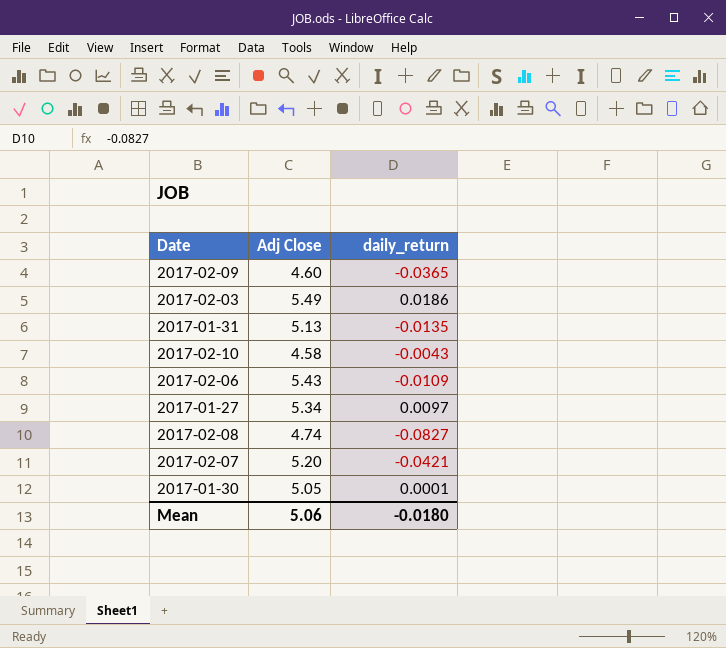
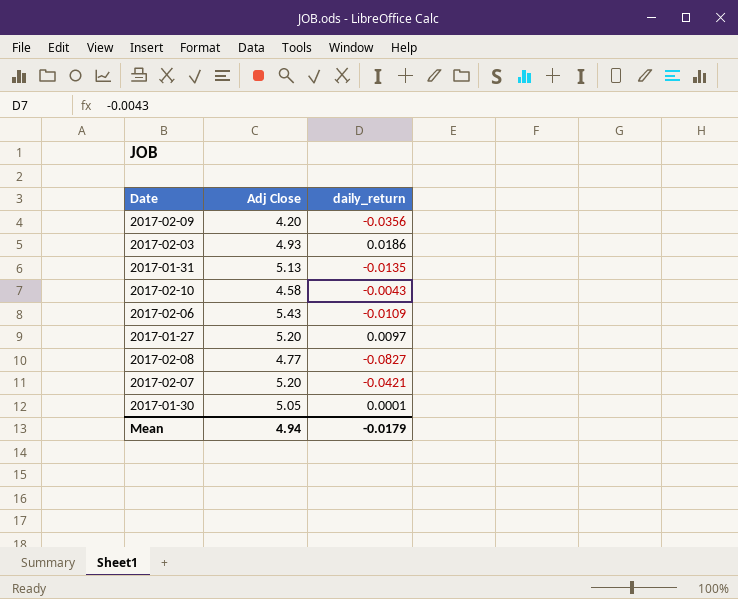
2017-02-09 | Adj Close: 4.60 -> 4.20
2017-02-09 | daily_return: -0.0365 -> -0.0356
2017-02-03 | Adj Close: 5.49 -> 4.93
2017-01-27 | Adj Close: 5.34 -> 5.20
2017-02-08 | Adj Close: 4.74 -> 4.77
Mean | Adj Close: 5.06 -> 4.94
Mean | daily_return: -0.0180 -> -0.0179

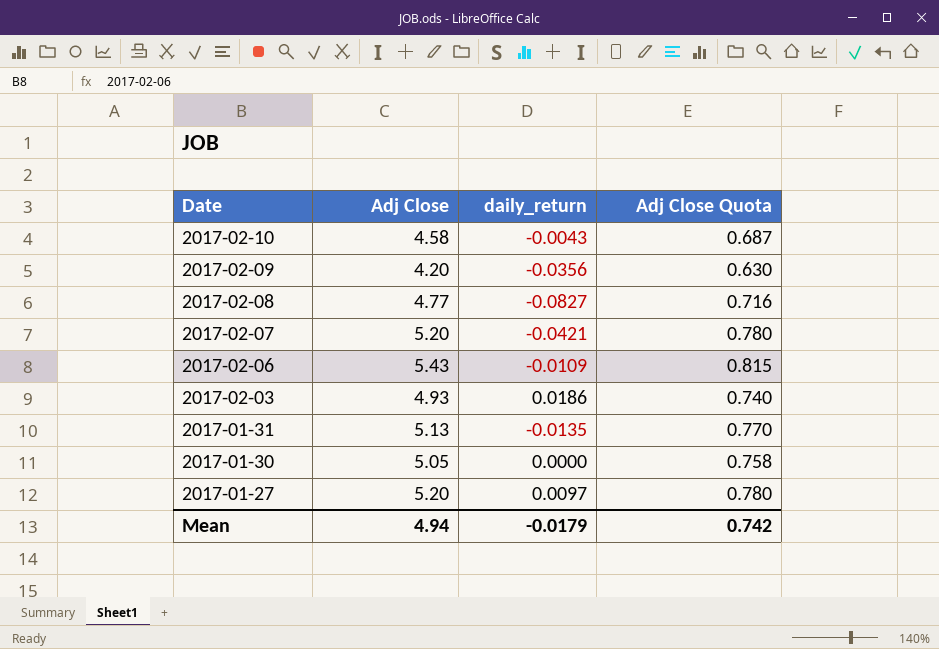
row order: none -> Date descending
column Adj Close Quota | formula: none -> [Adj Close] * 0.15
2017-01-30 | daily_return: 0.0001 -> 0.0000

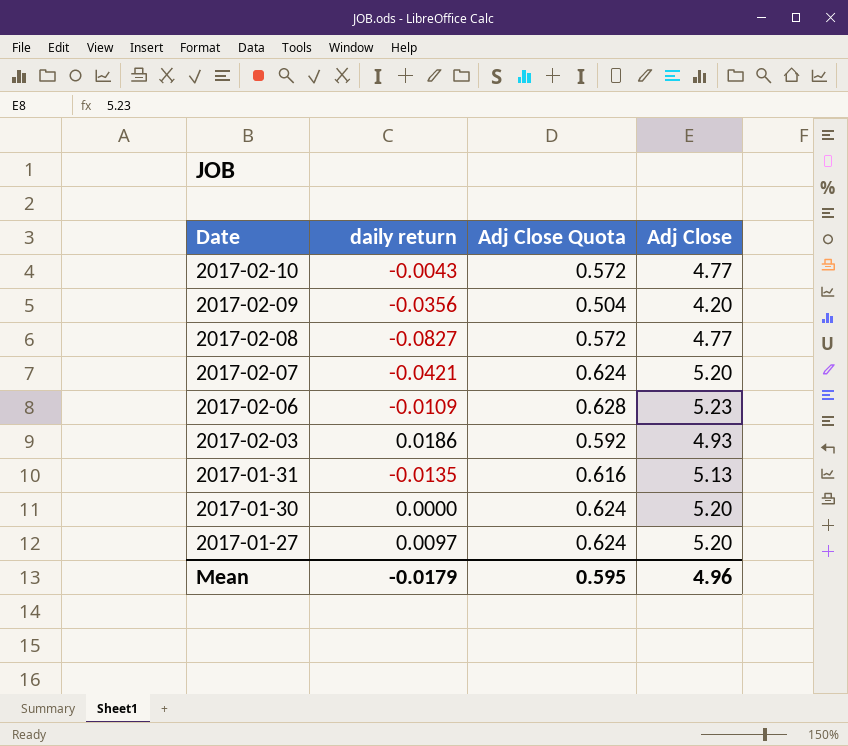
column name: daily_return -> daily return
column Adj Close Quota | formula: [Adj Close] * 0.15 -> [Adj Close] * 0.12
column Adj Close | position: 2 -> 4
2017-02-10 | Adj Close: 4.58 -> 4.77
2017-02-06 | Adj Close: 5.43 -> 5.23
2017-01-30 | Adj Close: 5.05 -> 5.20
Mean | Adj Close Quota: 0.742 -> 0.595
Mean | Adj Close: 4.94 -> 4.96

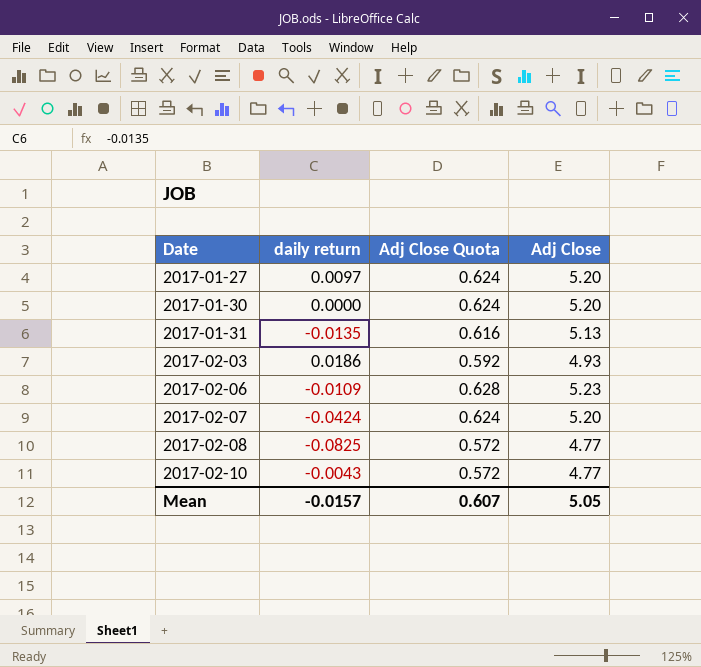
row order: Date descending -> Date ascending
row 2017-02-09: -0.0356 | 0.504 | 4.20 -> none
2017-02-07 | daily return: -0.0421 -> -0.0424
2017-02-08 | daily return: -0.0827 -> -0.0825
Mean | daily return: -0.0179 -> -0.0157
Mean | Adj Close Quota: 0.595 -> 0.607
Mean | Adj Close: 4.96 -> 5.05

